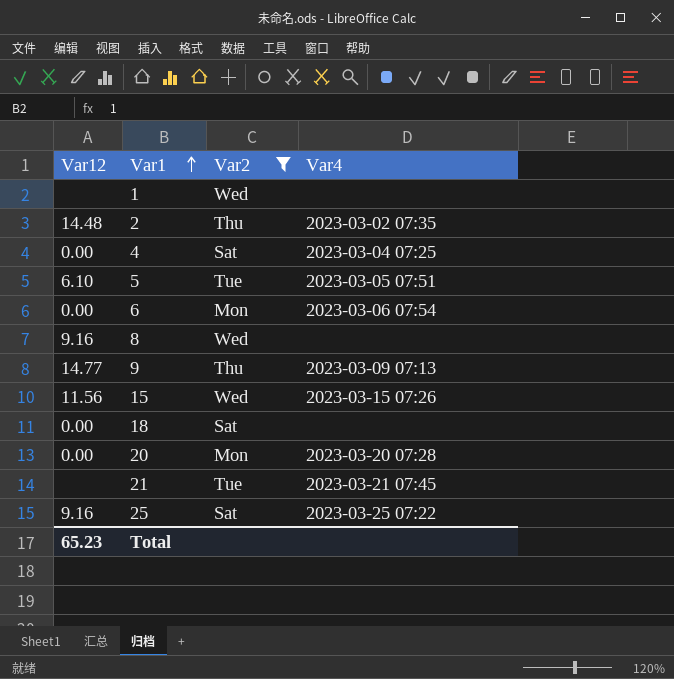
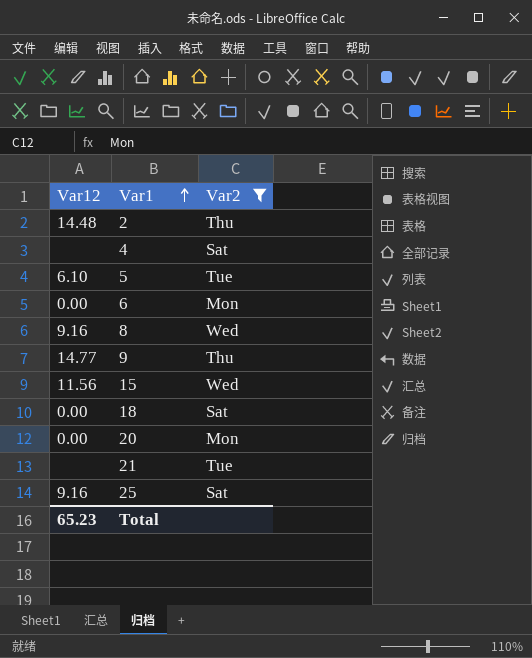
column Var4 | position: 4 -> none
row 1: none | Wed | none -> none
4 | Var12: 0.00 -> none

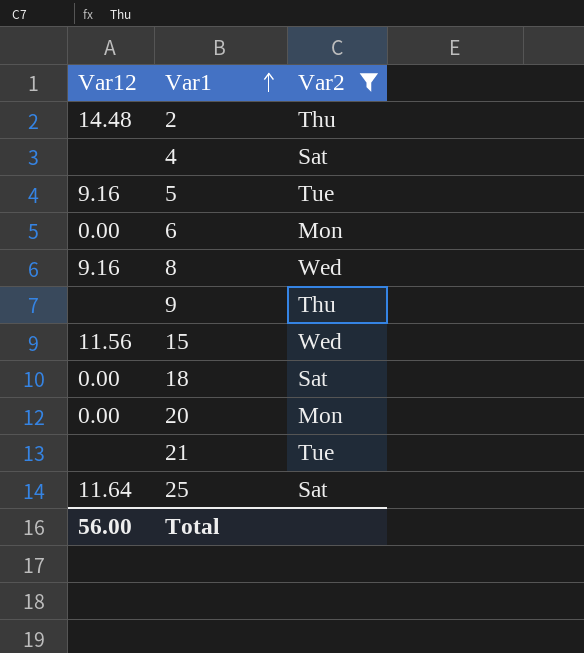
5 | Var12: 6.10 -> 9.16
9 | Var12: 14.77 -> none
25 | Var12: 9.16 -> 11.64
Total | Var12: 65.23 -> 56.00

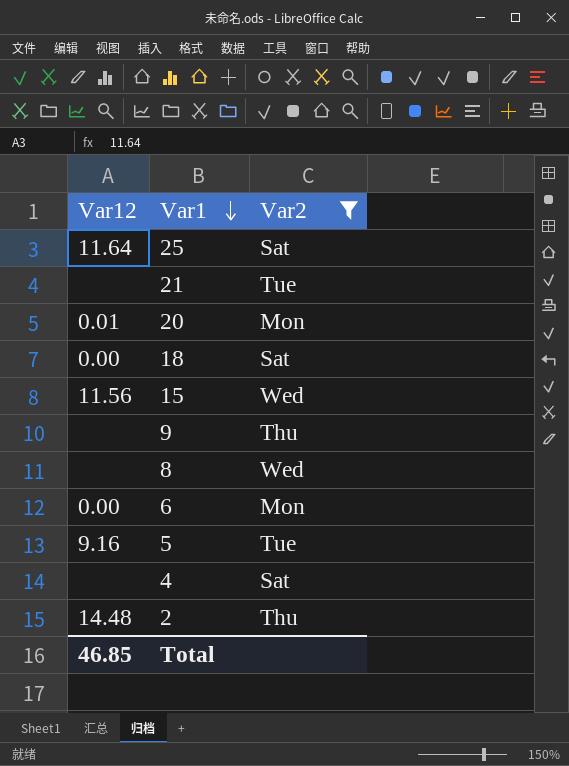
row order: Var1 ascending -> Var1 descending
20 | Var12: 0.00 -> 0.01
8 | Var12: 9.16 -> none
Total | Var12: 56.00 -> 46.85

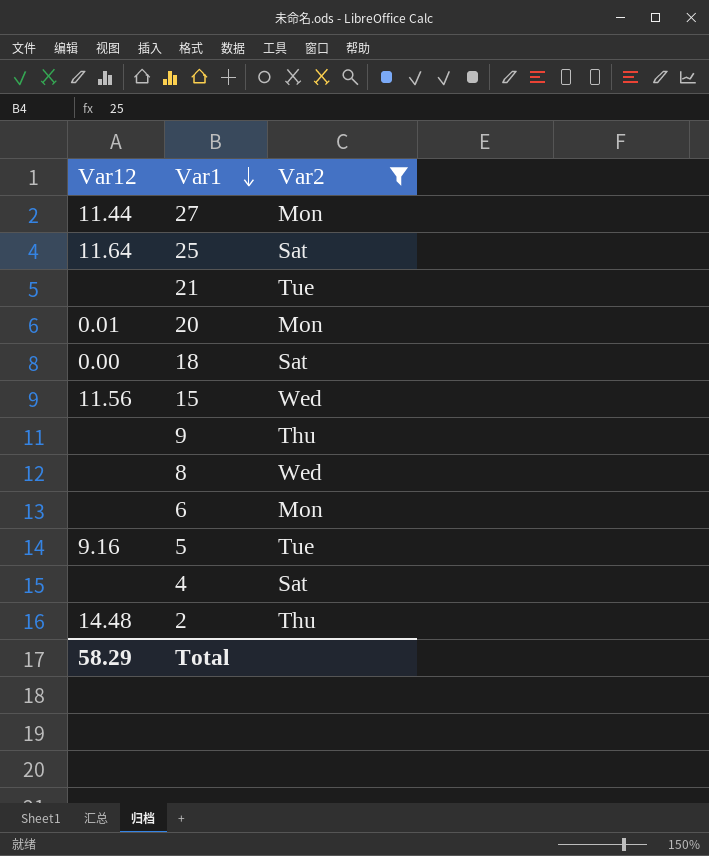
row 27: none -> 11.44 | Mon
6 | Var12: 0.00 -> none
Total | Var12: 46.85 -> 58.29

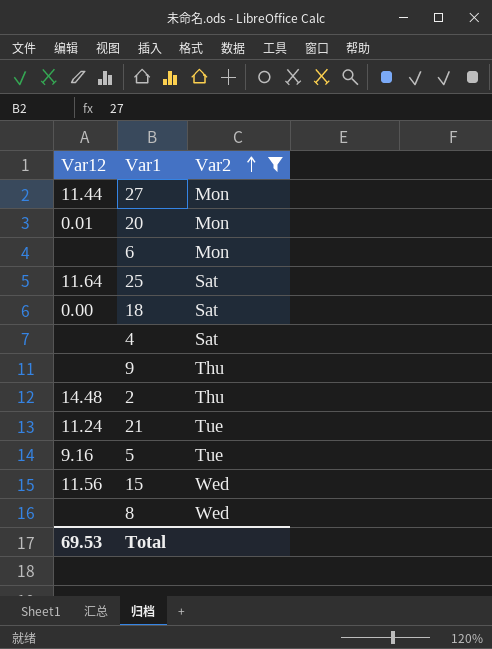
row order: Var1 descending -> Var2 ascending
21 | Var12: none -> 11.24
Total | Var12: 58.29 -> 69.53

